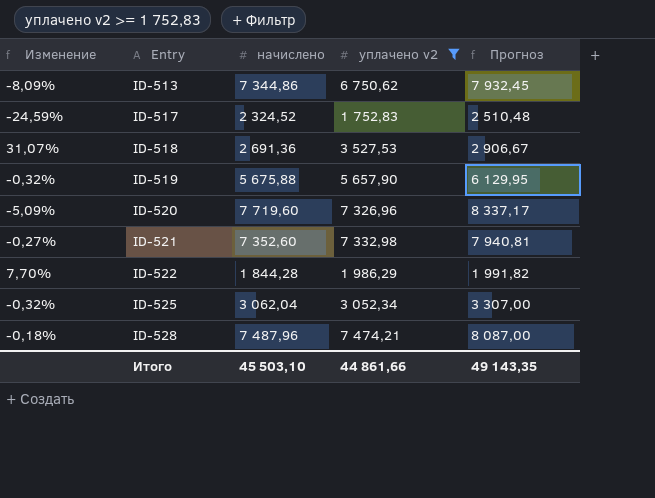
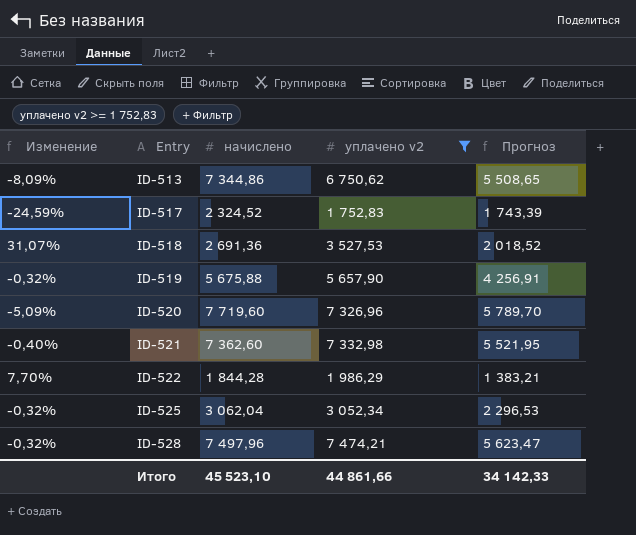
column Прогноз | formula: [начислено] * 1,08 -> [начислено] * 0,75
ID-521 | Изменение: -0,27% -> -0,40%
ID-521 | начислено: 7 352,60 -> 7 362,60
ID-528 | Изменение: -0,18% -> -0,32%
ID-528 | начислено: 7 487,96 -> 7 497,96
Итого | начислено: 45 503,10 -> 45 523,10
Итого | Прогноз: 49 143,35 -> 34 142,33

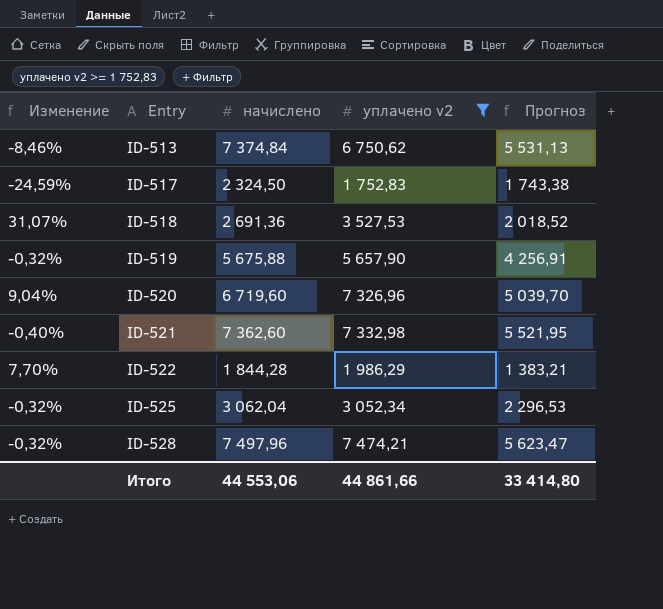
ID-513 | Изменение: -8,09% -> -8,46%
ID-513 | начислено: 7 344,86 -> 7 374,84
ID-513 | Прогноз: 5 508,65 -> 5 531,13
ID-517 | начислено: 2 324,52 -> 2 324,50
ID-517 | Прогноз: 1 743,39 -> 1 743,38
ID-520 | Изменение: -5,09% -> 9,04%
ID-520 | начислено: 7 719,60 -> 6 719,60
ID-520 | Прогноз: 5 789,70 -> 5 039,70
Итого | начислено: 45 523,10 -> 44 553,06
Итого | Прогноз: 34 142,33 -> 33 414,80

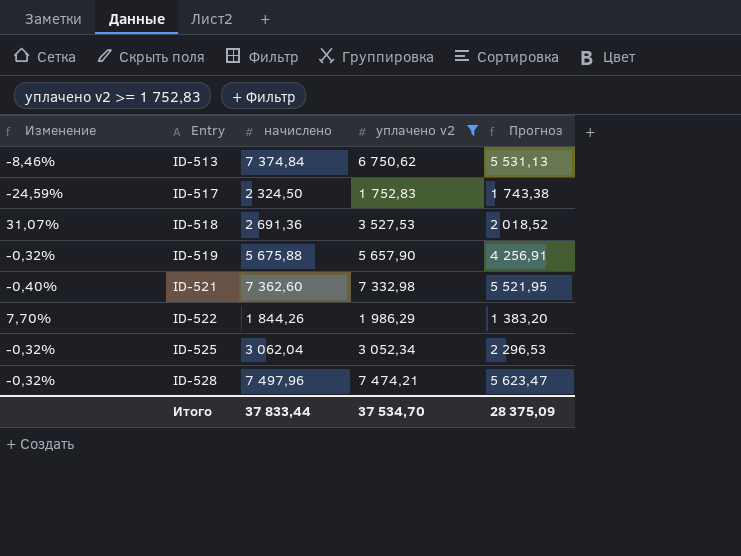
row ID-520: 9,04% | 6 719,60 | 7 326,96 | 5 039,70 -> none
ID-522 | начислено: 1 844,28 -> 1 844,26
ID-522 | Прогноз: 1 383,21 -> 1 383,20
Итого | начислено: 44 553,06 -> 37 833,44
Итого | уплачено v2: 44 861,66 -> 37 534,70
Итого | Прогноз: 33 414,80 -> 28 375,09

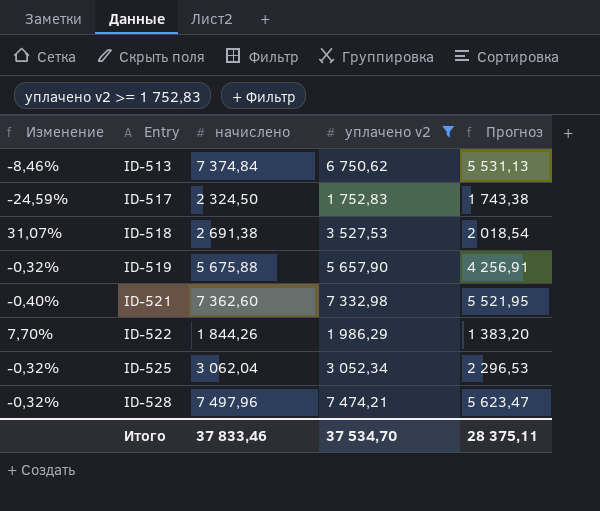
ID-518 | начислено: 2 691,36 -> 2 691,38
ID-518 | Прогноз: 2 018,52 -> 2 018,54
Итого | начислено: 37 833,44 -> 37 833,46
Итого | Прогноз: 28 375,09 -> 28 375,11

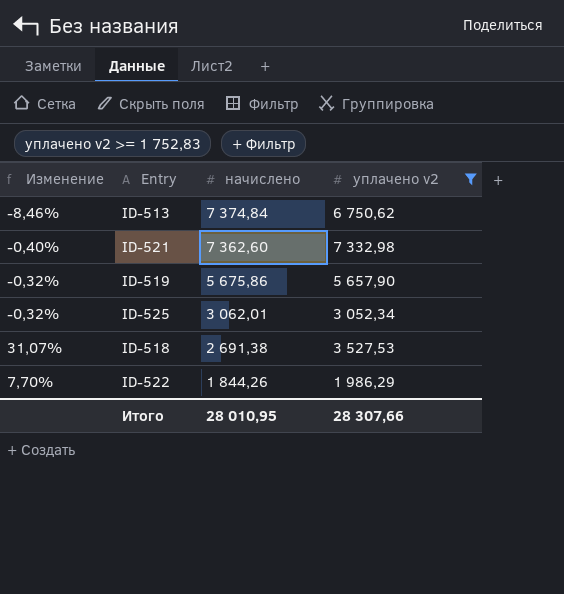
row order: Entry ascending -> начислено descending
column Прогноз | formula: [начислено] * 0,75 -> none
row ID-517: -24,59% | 2 324,50 | 1 752,83 | 1 743,38 -> none
row ID-528: -0,32% | 7 497,96 | 7 474,21 | 5 623,47 -> none
ID-519 | начислено: 5 675,88 -> 5 675,86
ID-525 | начислено: 3 062,04 -> 3 062,01
Итого | начислено: 37 833,46 -> 28 010,95
Итого | уплачено v2: 37 534,70 -> 28 307,66

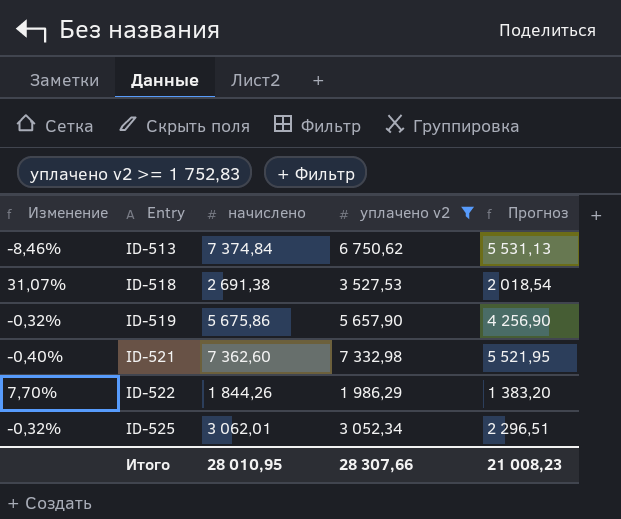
row order: начислено descending -> Entry ascending
column Прогноз | formula: none -> [начислено] * 0,75

